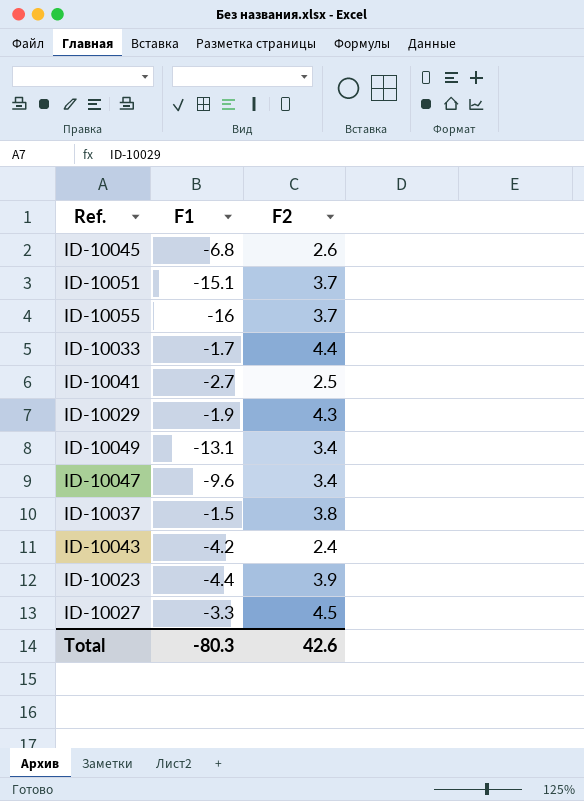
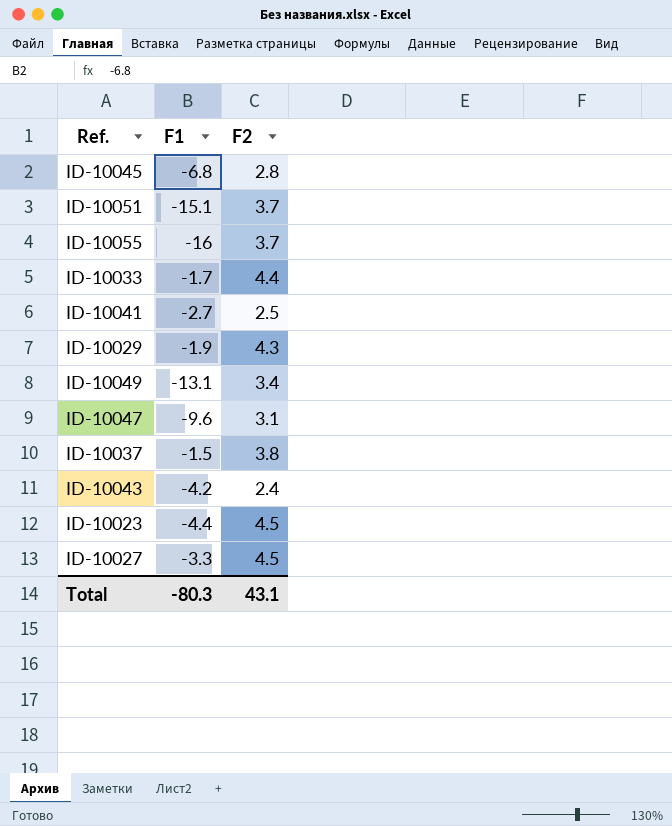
ID-10045 | F2: 2.6 -> 2.8
ID-10047 | F2: 3.4 -> 3.1
ID-10023 | F2: 3.9 -> 4.5
Total | F2: 42.6 -> 43.1

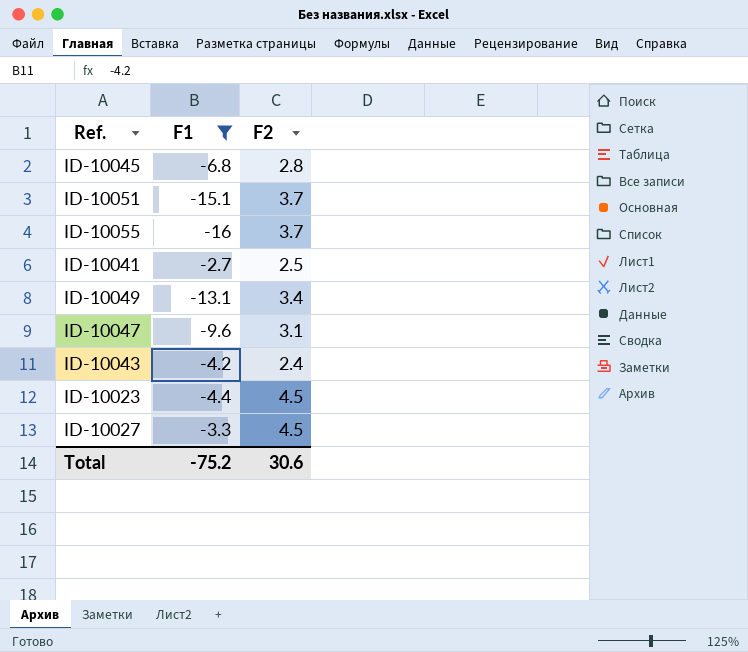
filter: none -> F1 <= -2.7
Total | F1: -80.3 -> -75.2
Total | F2: 43.1 -> 30.6

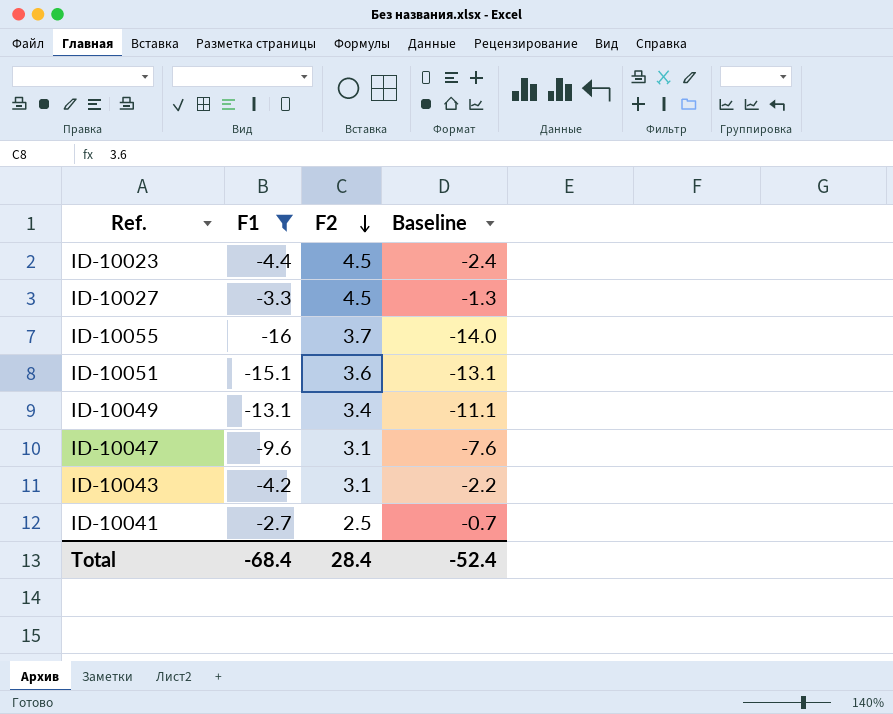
row order: none -> F2 descending
column Baseline | formula: none -> [F1] + 2
row ID-10045: -6.8 | 2.8 -> none
ID-10051 | F2: 3.7 -> 3.6
ID-10043 | F2: 2.4 -> 3.1
Total | F1: -75.2 -> -68.4
Total | F2: 30.6 -> 28.4

